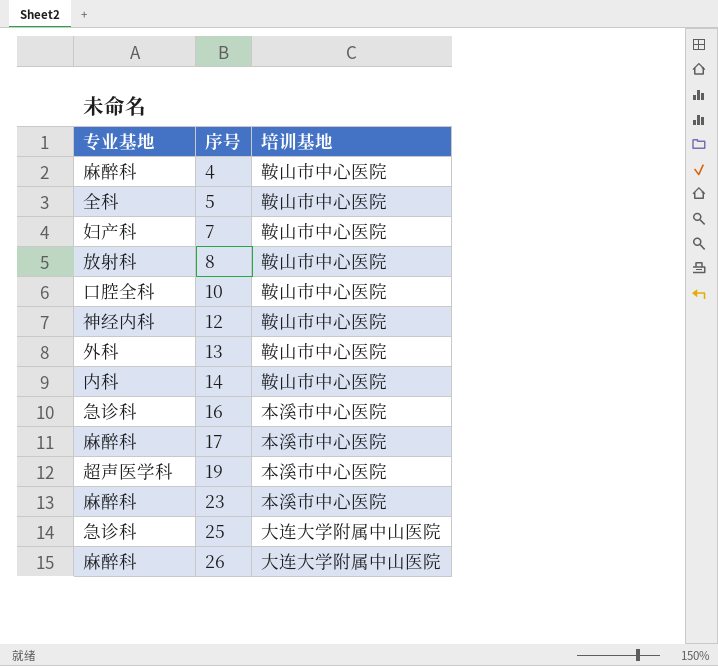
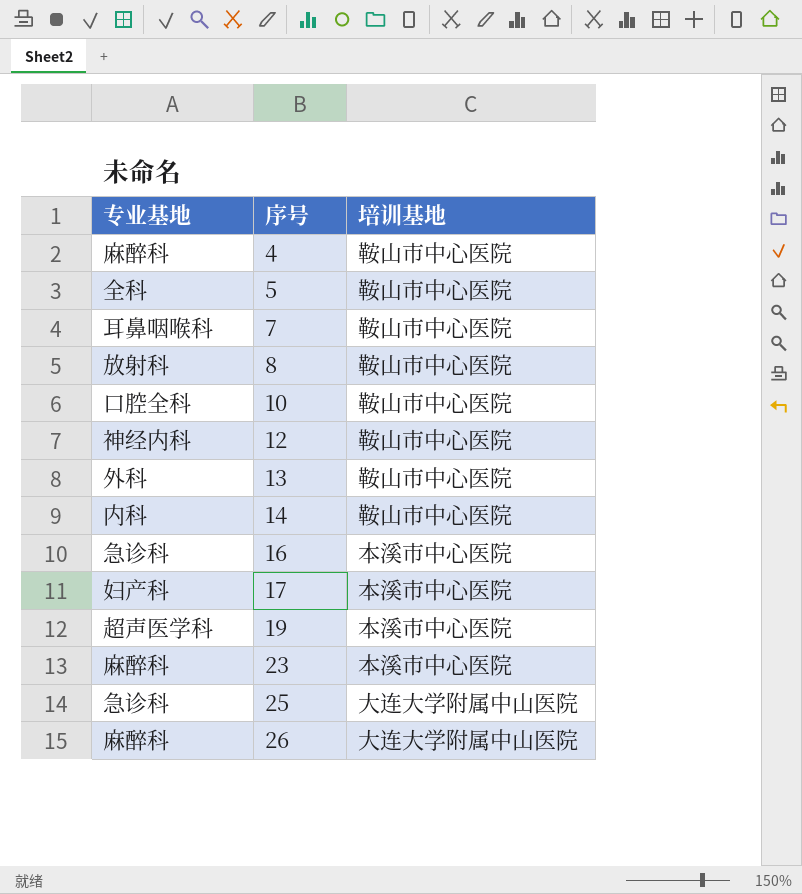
7 | 专业基地: 妇产科 -> 耳鼻咽喉科
17 | 专业基地: 麻醉科 -> 妇产科

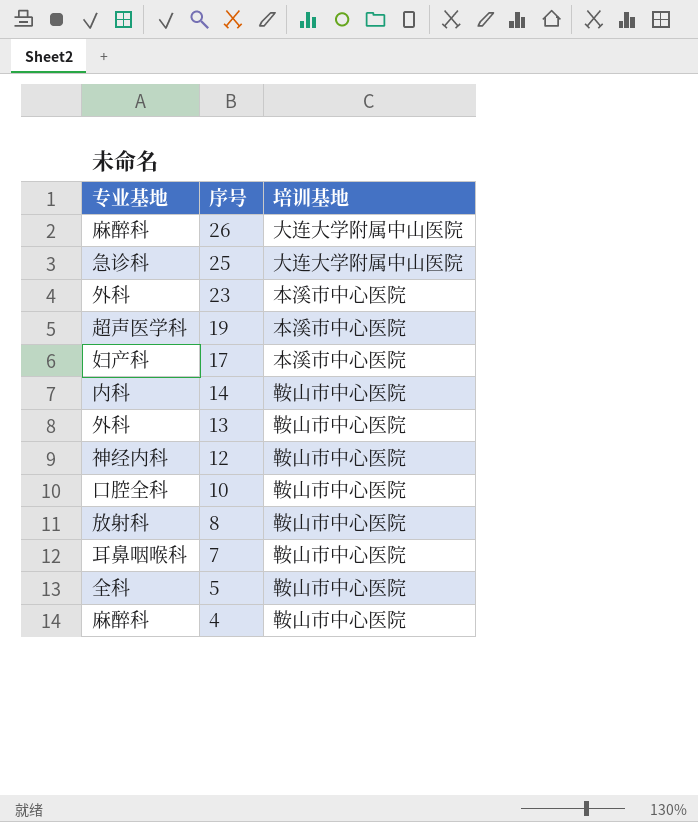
row order: 序号 ascending -> 序号 descending
row 16: 急诊科 | 本溪市中心医院 -> none
23 | 专业基地: 麻醉科 -> 外科

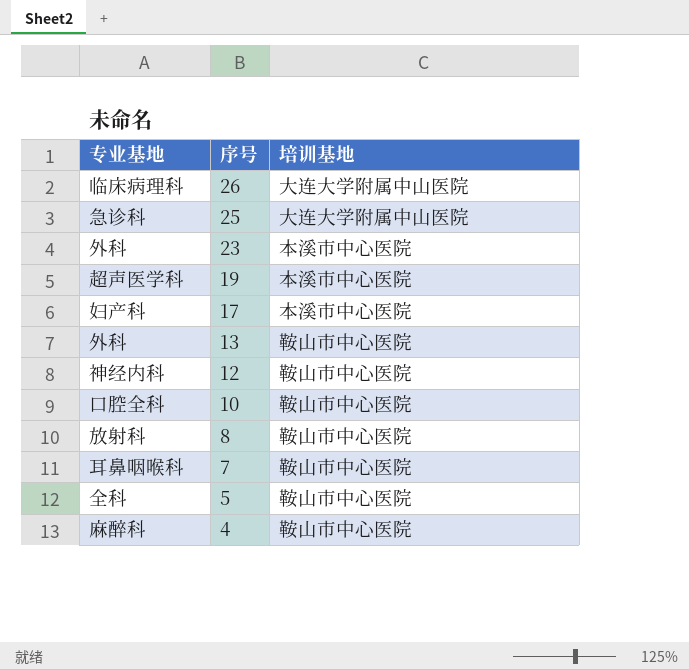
row 14: 内科 | 鞍山市中心医院 -> none
26 | 专业基地: 麻醉科 -> 临床病理科

